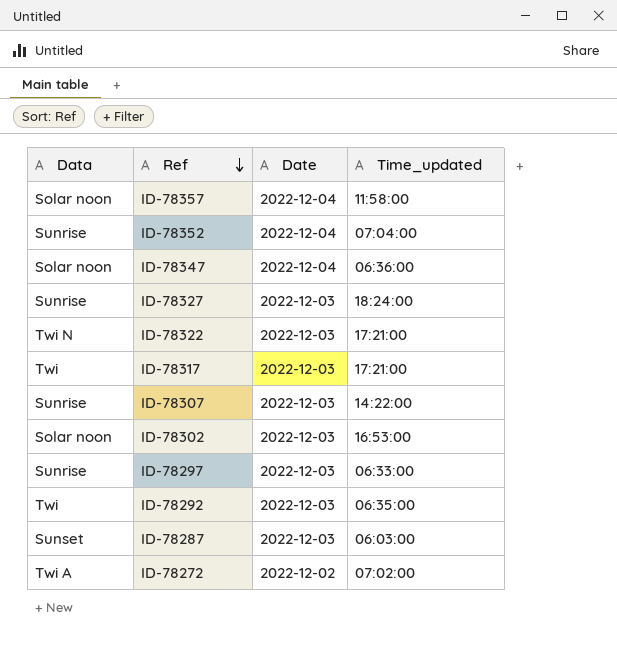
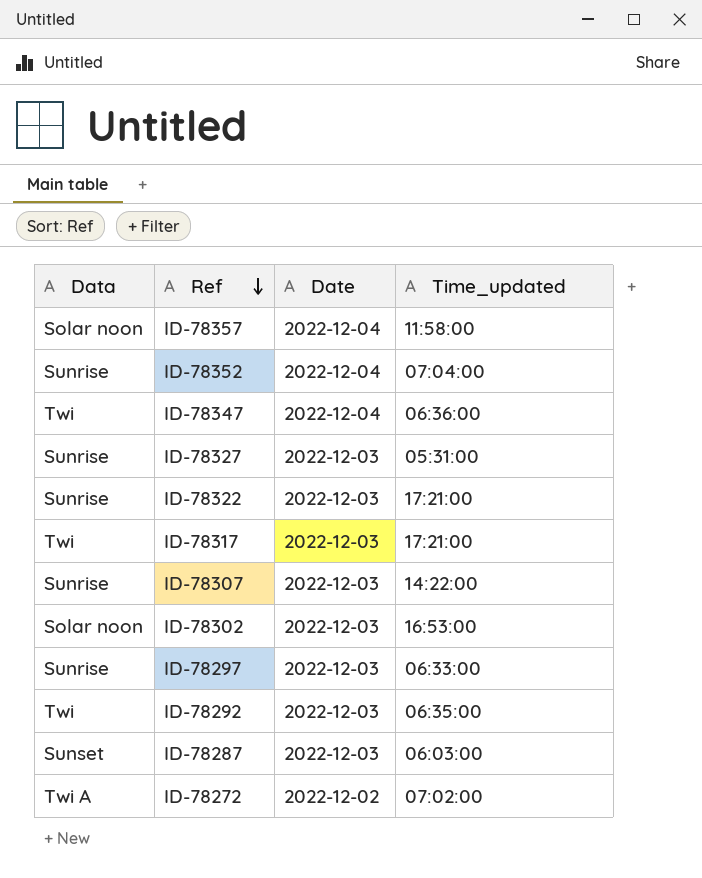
ID-78347 | Data: Solar noon -> Twi
ID-78327 | Time_updated: 18:24:00 -> 05:31:00
ID-78322 | Data: Twi N -> Sunrise

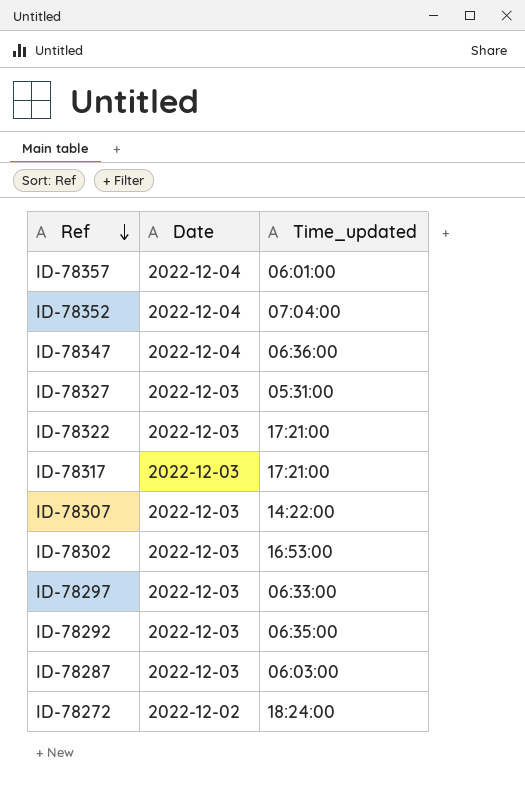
column Data | position: 1 -> none
ID-78357 | Time_updated: 11:58:00 -> 06:01:00
ID-78272 | Time_updated: 07:02:00 -> 18:24:00

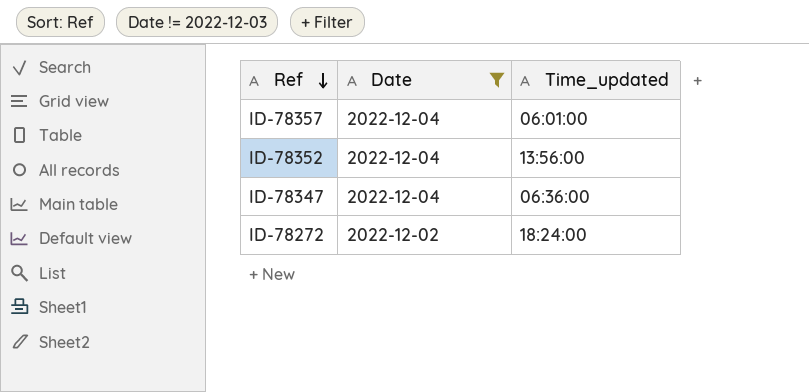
filter: none -> Date != 2022-12-03
ID-78352 | Time_updated: 07:04:00 -> 13:56:00

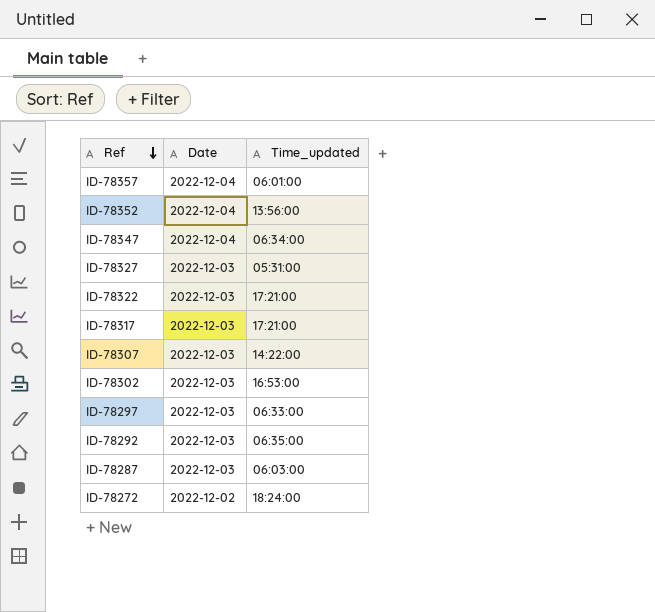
filter: Date != 2022-12-03 -> none
ID-78347 | Time_updated: 06:36:00 -> 06:34:00

